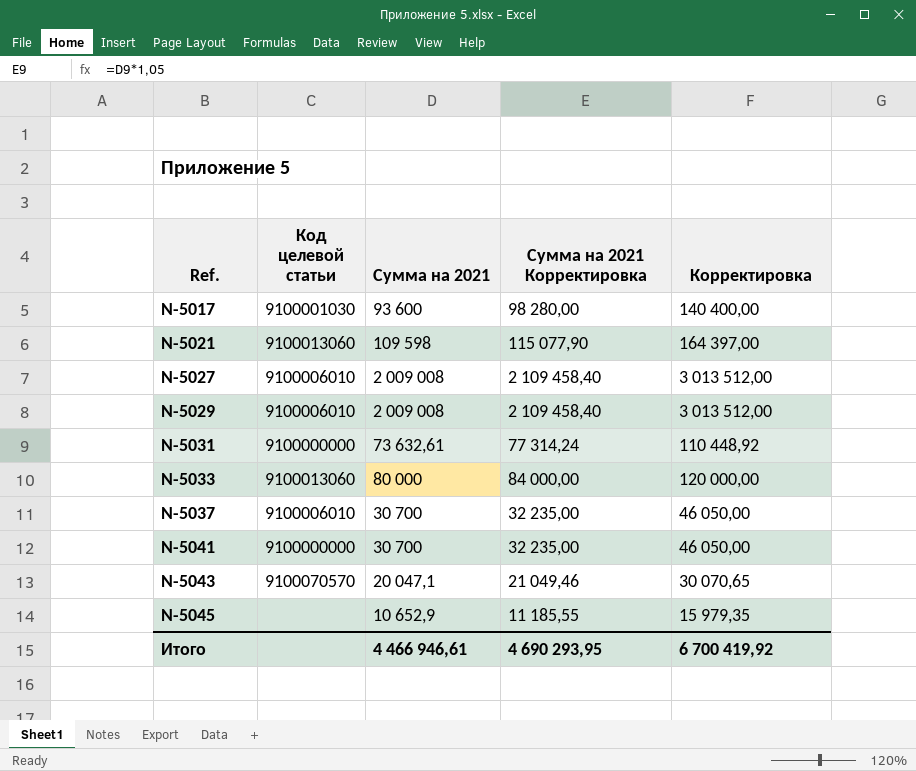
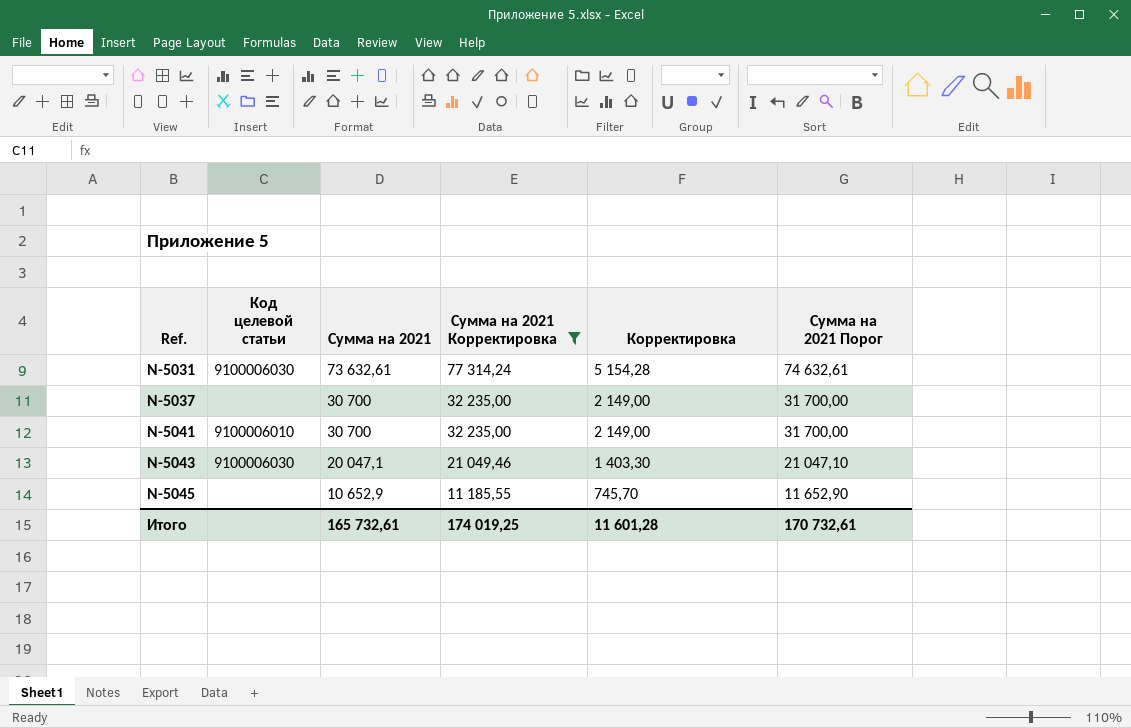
filter: none -> Сумма на 2021 Корректировка <= 77 314,24
column Корректировка | formula: [Сумма на 2021] * 1,5 -> [Сумма на 2021] * 0,07
column Сумма на 2021 Порог | formula: none -> [Сумма на 2021] + 1000
N-5031 | Код целевой статьи: 9100000000 -> 9100006030
N-5037 | Код целевой статьи: 9100006010 -> none
N-5041 | Код целевой статьи: 9100000000 -> 9100006010
N-5043 | Код целевой статьи: 9100070570 -> 9100006030
Итого | Сумма на 2021: 4 466 946,61 -> 165 732,61
Итого | Сумма на 2021 Корректировка: 4 690 293,95 -> 174 019,25
Итого | Корректировка: 6 700 419,92 -> 11 601,28

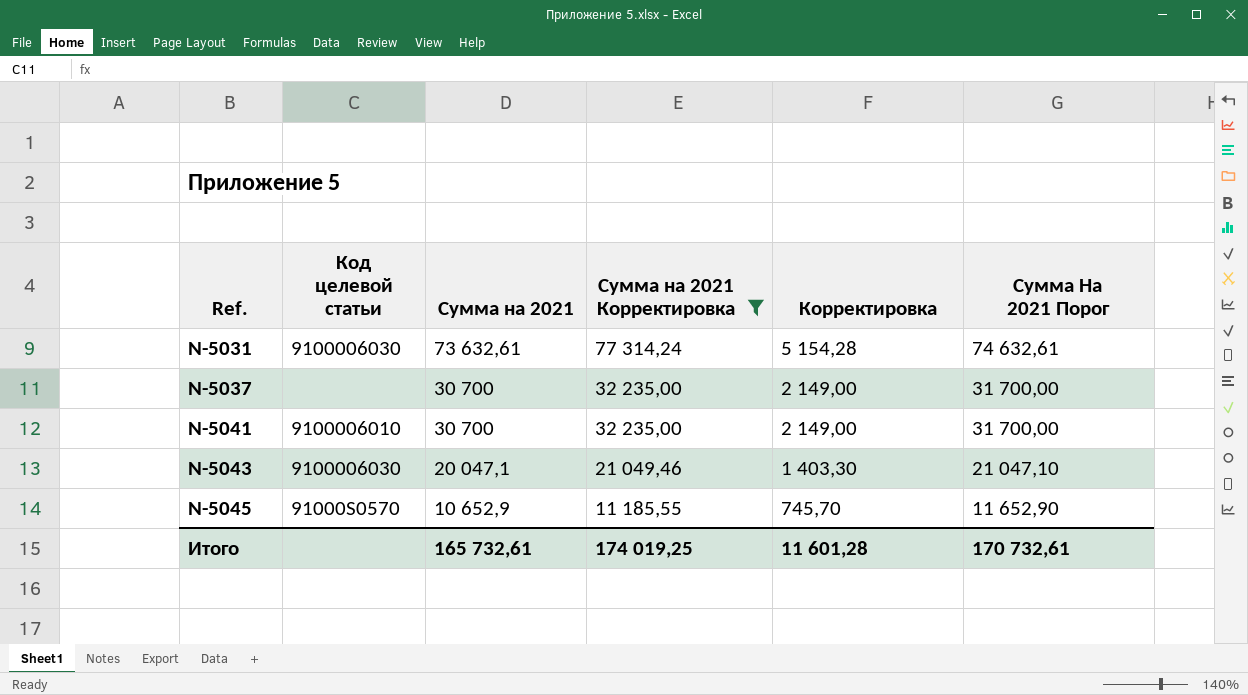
column name: Сумма на 2021 Порог -> Сумма На 2021 Порог
N-5045 | Код целевой статьи: none -> 91000S0570

